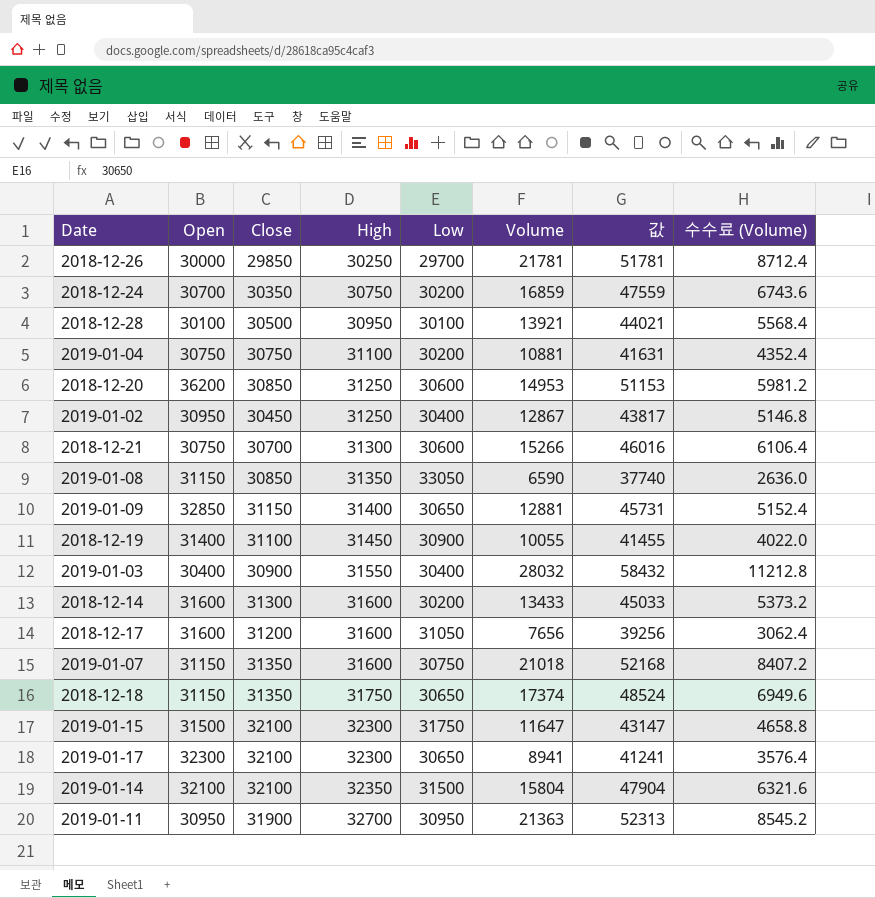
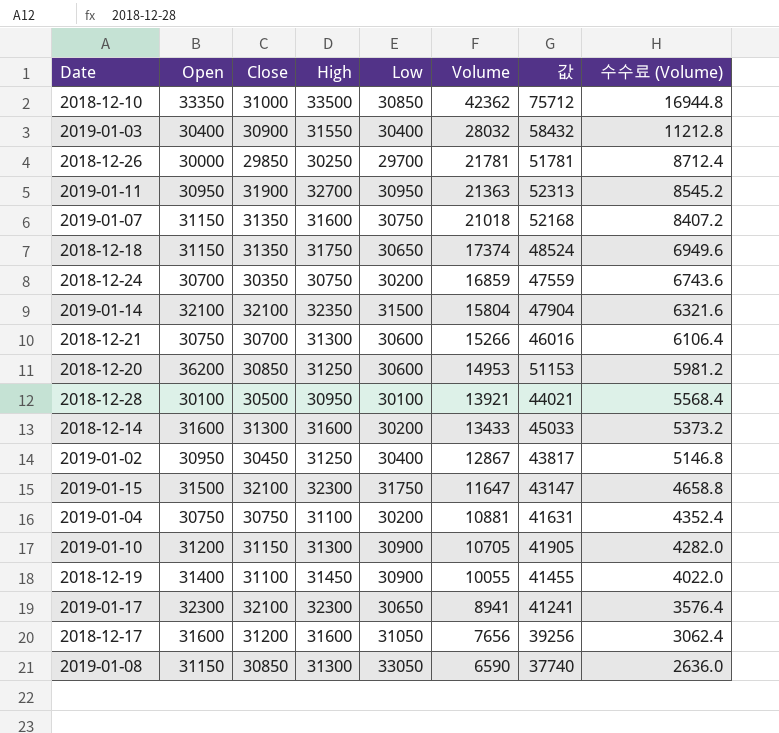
row order: High ascending -> Volume descending
row 2019-01-09: 32850 | 31150 | 31400 | 30650 | 12881 | 45731 | 5152.4 -> none
row 2018-12-10: none -> 33350 | 31000 | 33500 | 30850 | 42362 | 75712 | 16944.8
row 2019-01-10: none -> 31200 | 31150 | 31300 | 30900 | 10705 | 41905 | 4282.0
2019-01-08 | High: 31350 -> 31300

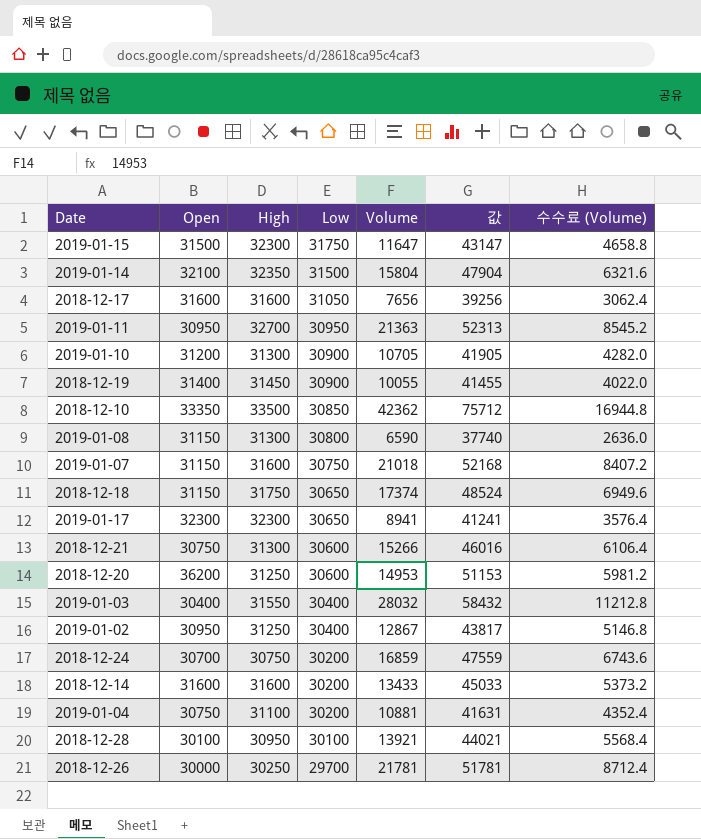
row order: Volume descending -> Low descending
column Close | position: 3 -> none
2019-01-08 | Low: 33050 -> 30800

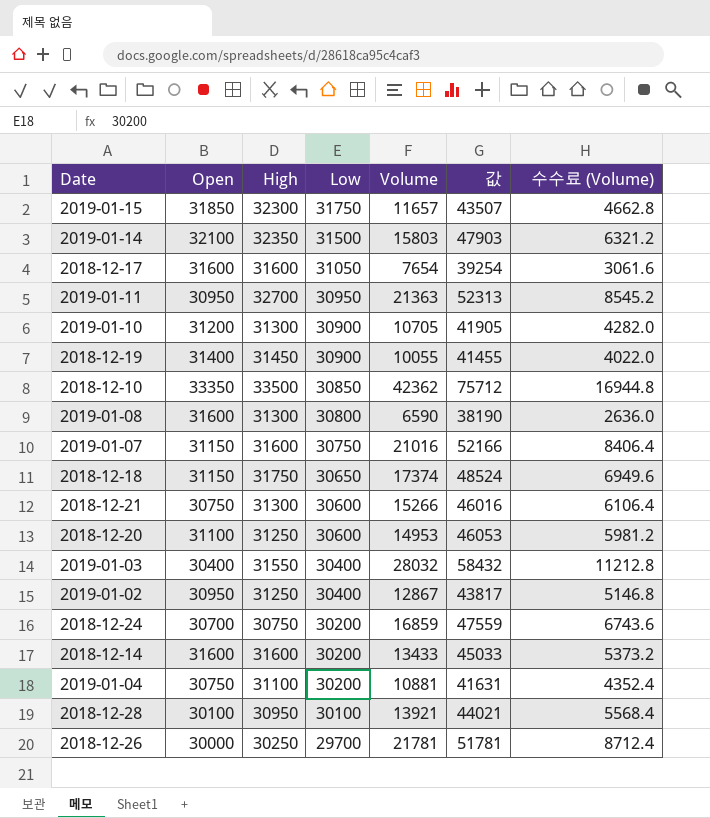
row 2019-01-17: 32300 | 32300 | 30650 | 8941 | 41241 | 3576.4 -> none
2019-01-15 | Open: 31500 -> 31850
2019-01-15 | Volume: 11647 -> 11657
2019-01-15 | 값: 43147 -> 43507
2019-01-15 | 수수료 (Volume): 4658.8 -> 4662.8
2019-01-14 | Volume: 15804 -> 15803
2019-01-14 | 값: 47904 -> 47903
2019-01-14 | 수수료 (Volume): 6321.6 -> 6321.2
2018-12-17 | Volume: 7656 -> 7654
2018-12-17 | 값: 39256 -> 39254
2018-12-17 | 수수료 (Volume): 3062.4 -> 3061.6
2019-01-08 | Open: 31150 -> 31600
2019-01-08 | 값: 37740 -> 38190
2019-01-07 | Volume: 21018 -> 21016
2019-01-07 | 값: 52168 -> 52166
2019-01-07 | 수수료 (Volume): 8407.2 -> 8406.4
2018-12-20 | Open: 36200 -> 31100
2018-12-20 | 값: 51153 -> 46053

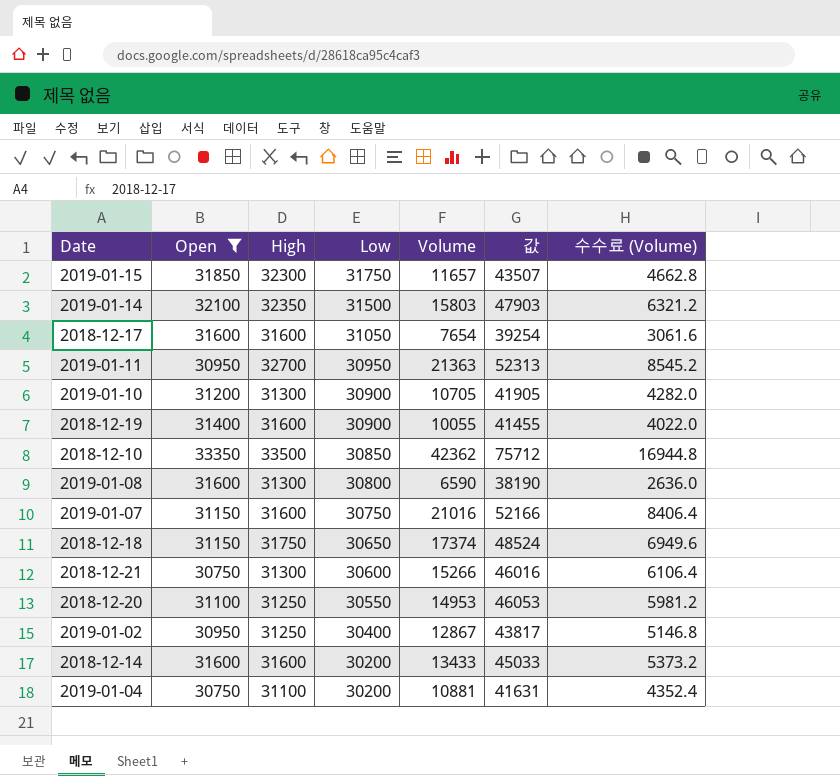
filter: none -> Open >= 30750
2018-12-19 | High: 31450 -> 31600
2018-12-20 | Low: 30600 -> 30550

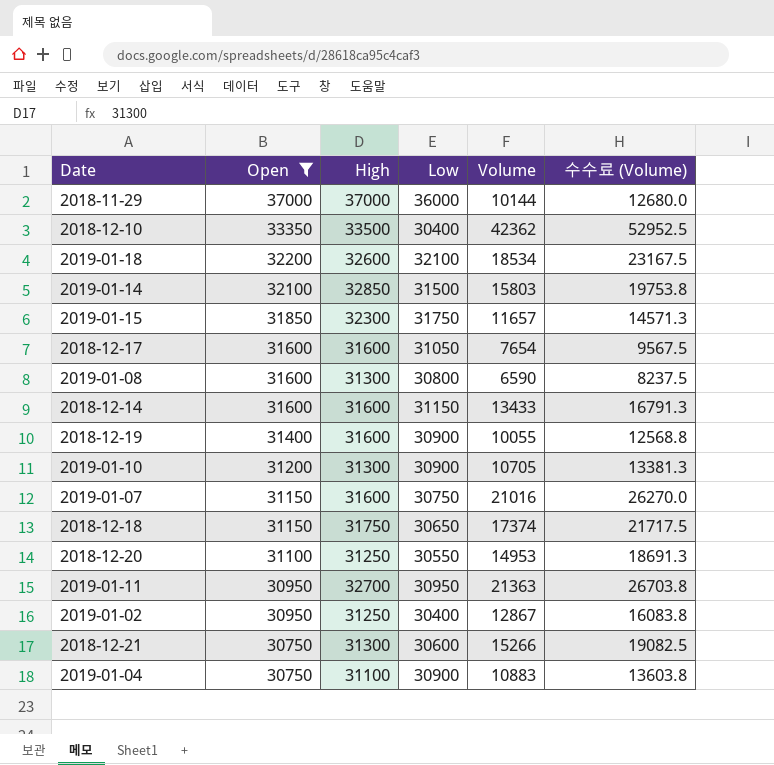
row order: Low descending -> Open descending
column 값 | formula: [Open] + [Volume] -> none
column 수수료 (Volume) | formula: [Volume] * 0.4 -> [Volume] * 1.25
row 2018-11-29: none -> 37000 | 37000 | 36000 | 10144 | 12680.0
2018-12-10 | Low: 30850 -> 30400
row 2019-01-18: none -> 32200 | 32600 | 32100 | 18534 | 23167.5
2019-01-14 | High: 32350 -> 32850
2018-12-14 | Low: 30200 -> 31150
2019-01-04 | Low: 30200 -> 30900
2019-01-04 | Volume: 10881 -> 10883

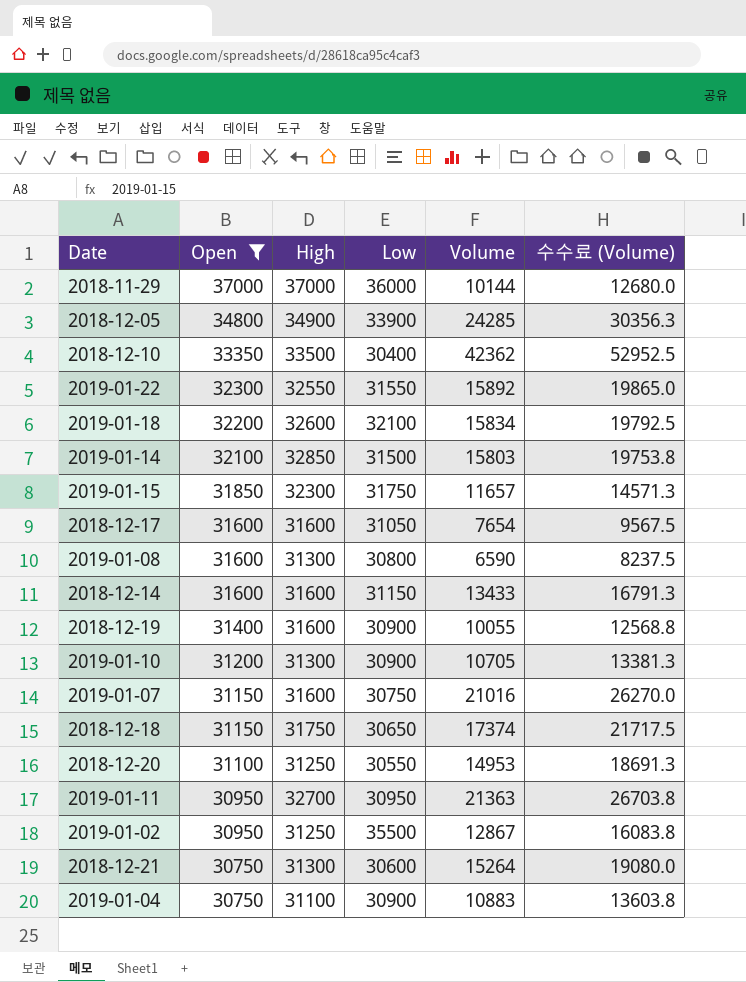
row 2018-12-05: none -> 34800 | 34900 | 33900 | 24285 | 30356.3
row 2019-01-22: none -> 32300 | 32550 | 31550 | 15892 | 19865.0
2019-01-18 | Volume: 18534 -> 15834
2019-01-18 | 수수료 (Volume): 23167.5 -> 19792.5
2019-01-02 | Low: 30400 -> 35500
2018-12-21 | Volume: 15266 -> 15264
2018-12-21 | 수수료 (Volume): 19082.5 -> 19080.0

